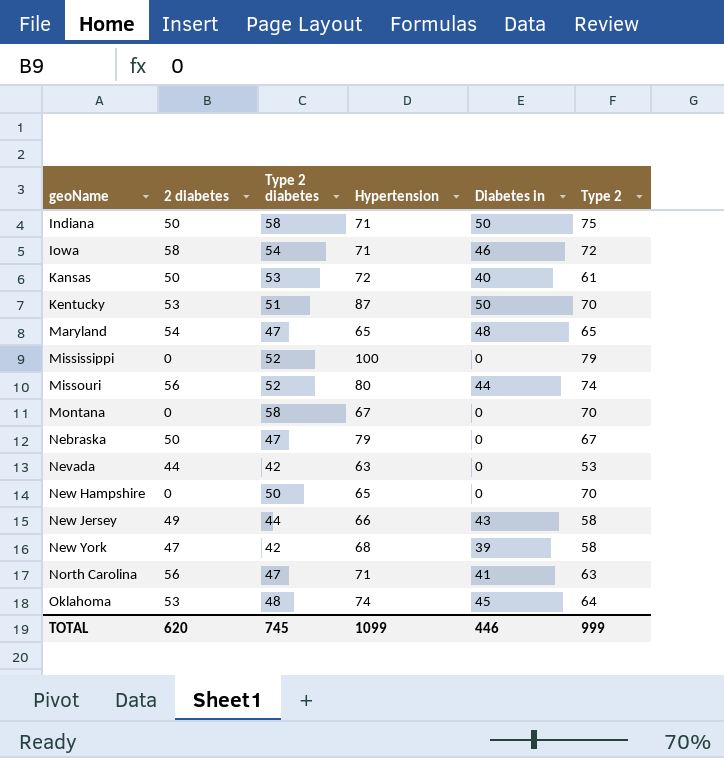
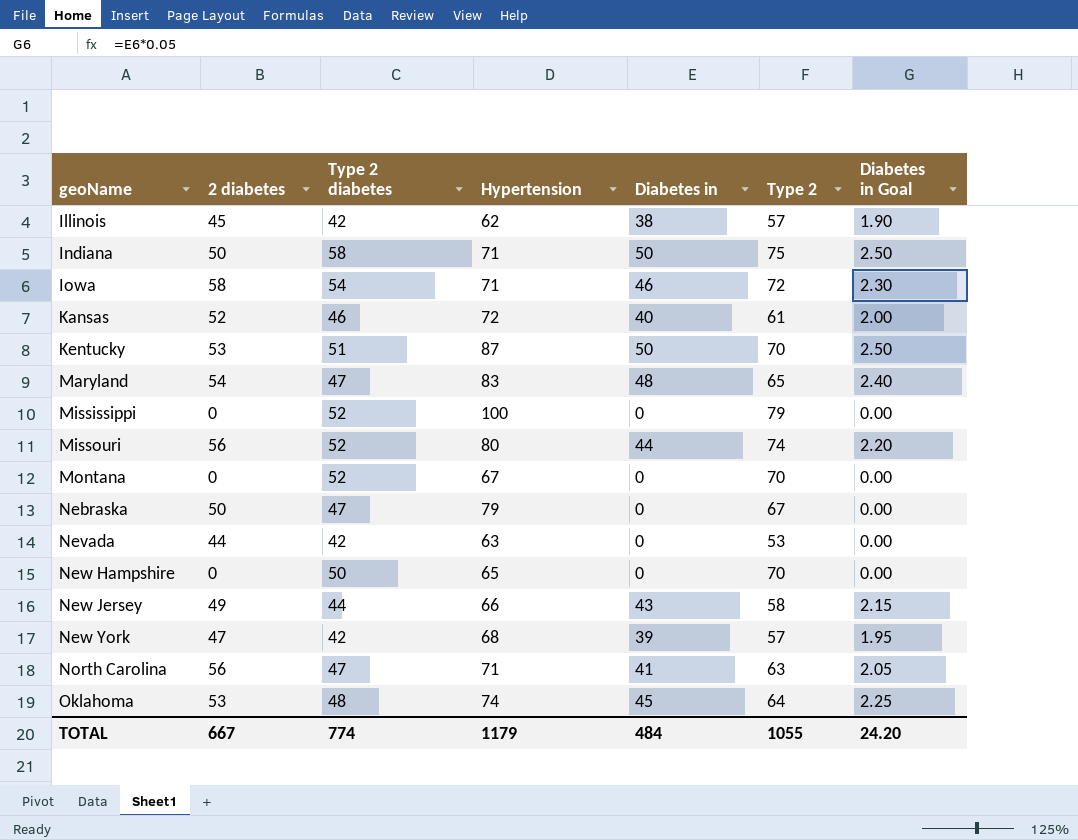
column Diabetes in Goal | formula: none -> [Diabetes in] * 0.05
row Illinois: none -> 45 | 42 | 62 | 38 | 57 | 1.90
Kansas | 2 diabetes: 50 -> 52
Kansas | Type 2 diabetes: 53 -> 46
Maryland | Hypertension: 65 -> 83
Montana | Type 2 diabetes: 58 -> 52
New York | Type 2: 58 -> 57
TOTAL | 2 diabetes: 620 -> 667
TOTAL | Type 2 diabetes: 745 -> 774
TOTAL | Hypertension: 1099 -> 1179
TOTAL | Diabetes in: 446 -> 484
TOTAL | Type 2: 999 -> 1055

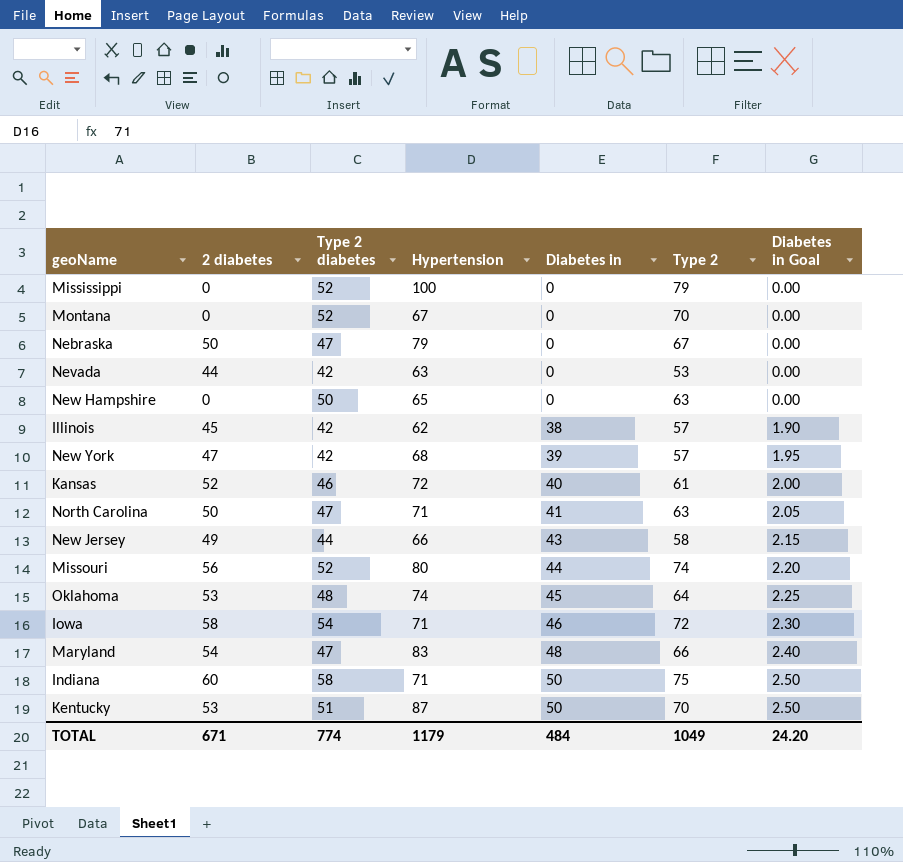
row order: geoName ascending -> Diabetes in ascending
New Hampshire | Type 2: 70 -> 63
North Carolina | 2 diabetes: 56 -> 50
Maryland | Type 2: 65 -> 66
Indiana | 2 diabetes: 50 -> 60
TOTAL | 2 diabetes: 667 -> 671
TOTAL | Type 2: 1055 -> 1049

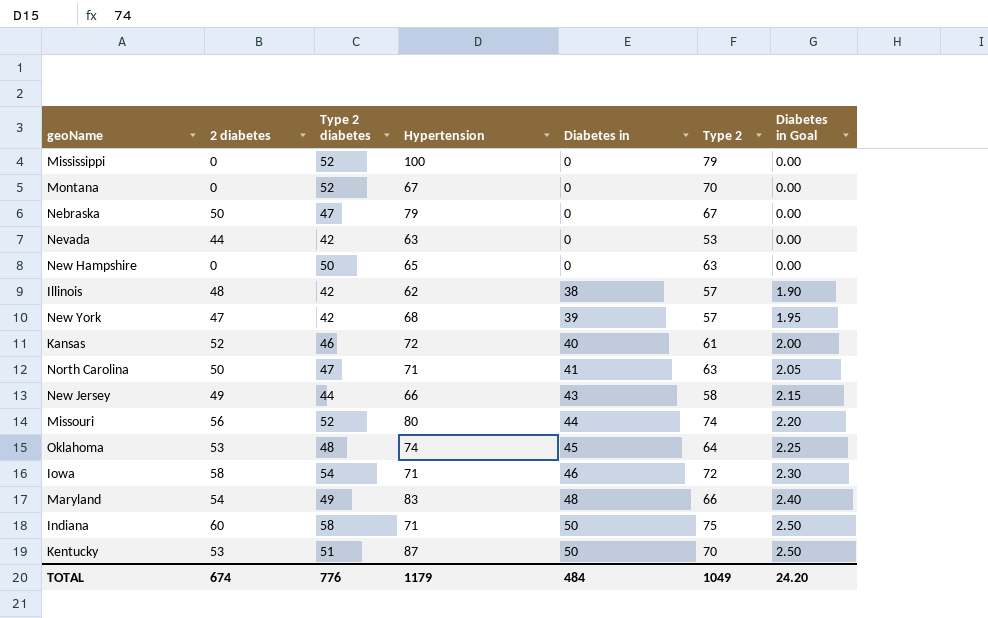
Illinois | 2 diabetes: 45 -> 48
Maryland | Type 2 diabetes: 47 -> 49
TOTAL | 2 diabetes: 671 -> 674
TOTAL | Type 2 diabetes: 774 -> 776

